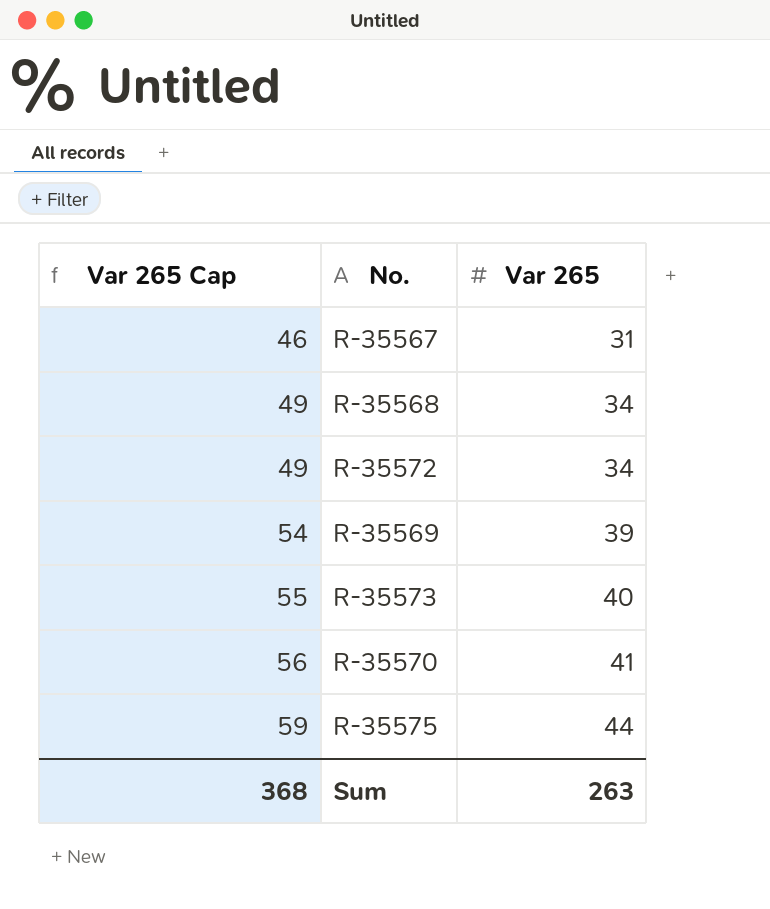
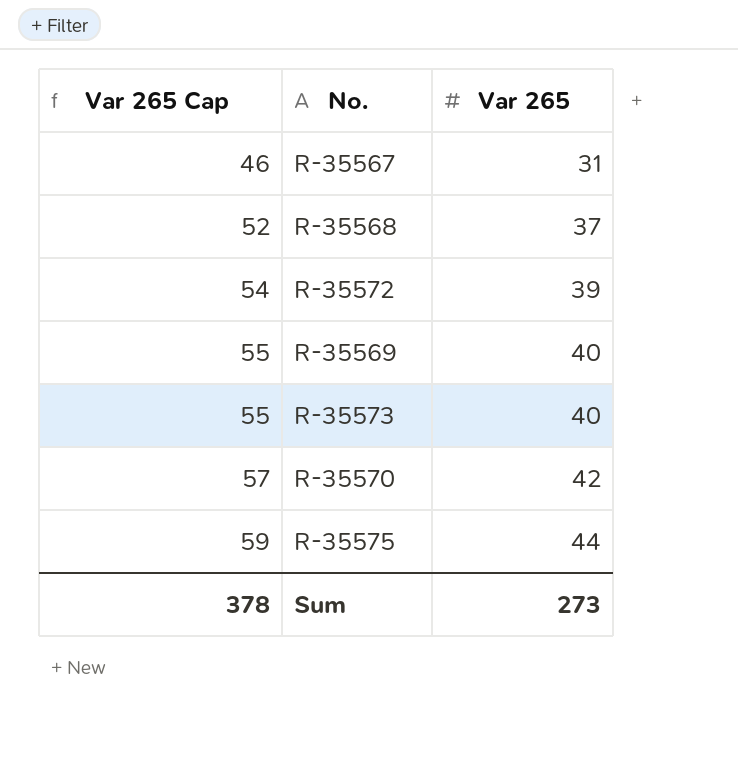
R-35568 | Var 265 Cap: 49 -> 52
R-35568 | Var 265: 34 -> 37
R-35572 | Var 265 Cap: 49 -> 54
R-35572 | Var 265: 34 -> 39
R-35569 | Var 265 Cap: 54 -> 55
R-35569 | Var 265: 39 -> 40
R-35570 | Var 265 Cap: 56 -> 57
R-35570 | Var 265: 41 -> 42
Sum | Var 265 Cap: 368 -> 378
Sum | Var 265: 263 -> 273

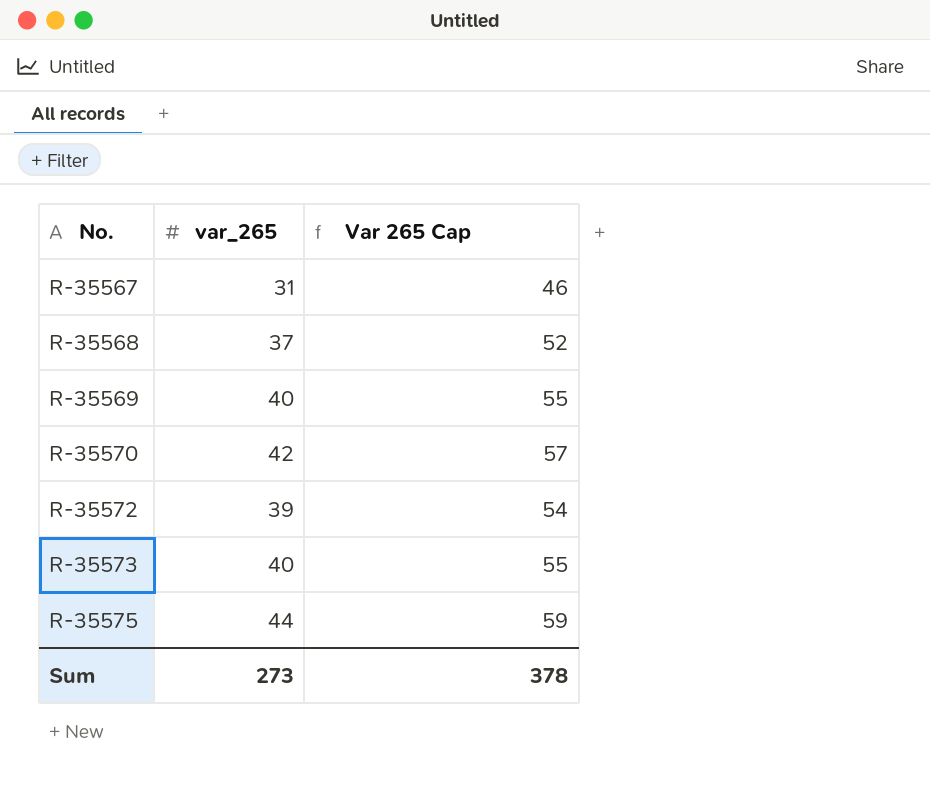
row order: Var 265 Cap ascending -> No. ascending
column name: Var 265 -> var_265
column Var 265 Cap | position: 1 -> 3

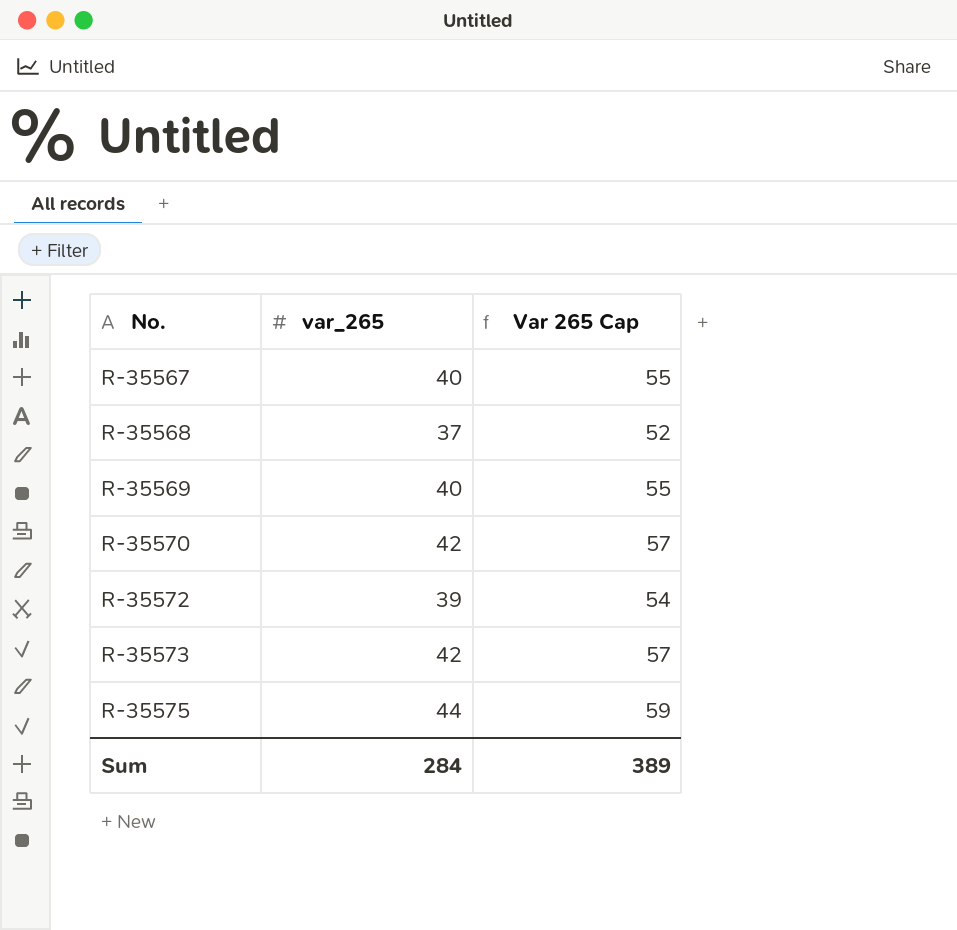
R-35567 | var_265: 31 -> 40
R-35567 | Var 265 Cap: 46 -> 55
R-35573 | var_265: 40 -> 42
R-35573 | Var 265 Cap: 55 -> 57
Sum | var_265: 273 -> 284
Sum | Var 265 Cap: 378 -> 389

